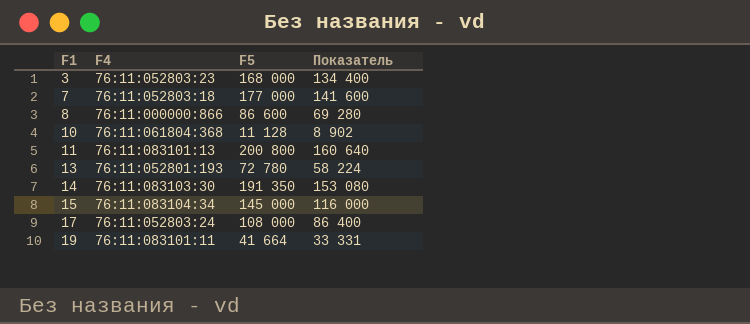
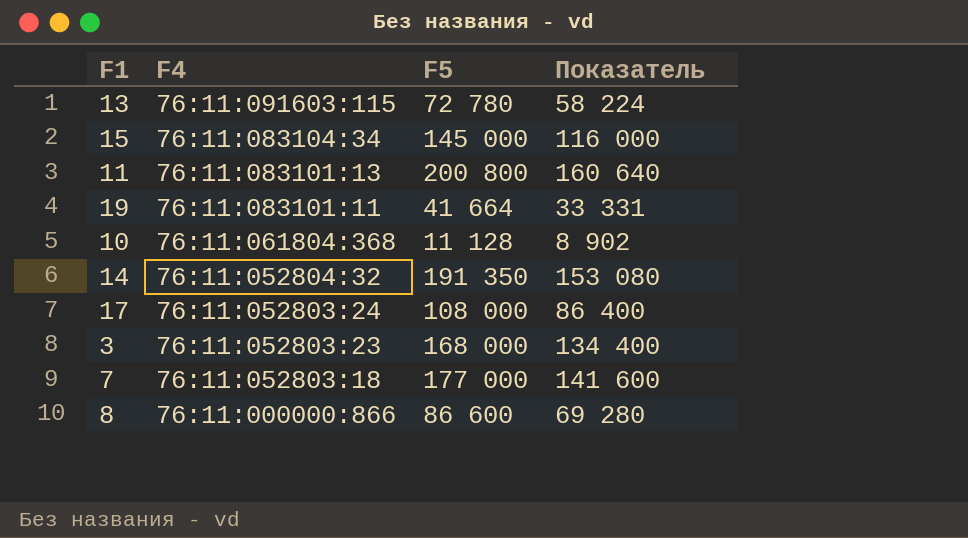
row order: F1 ascending -> F4 descending
13 | F4: 76:11:052801:193 -> 76:11:091603:115
14 | F4: 76:11:083103:30 -> 76:11:052804:32

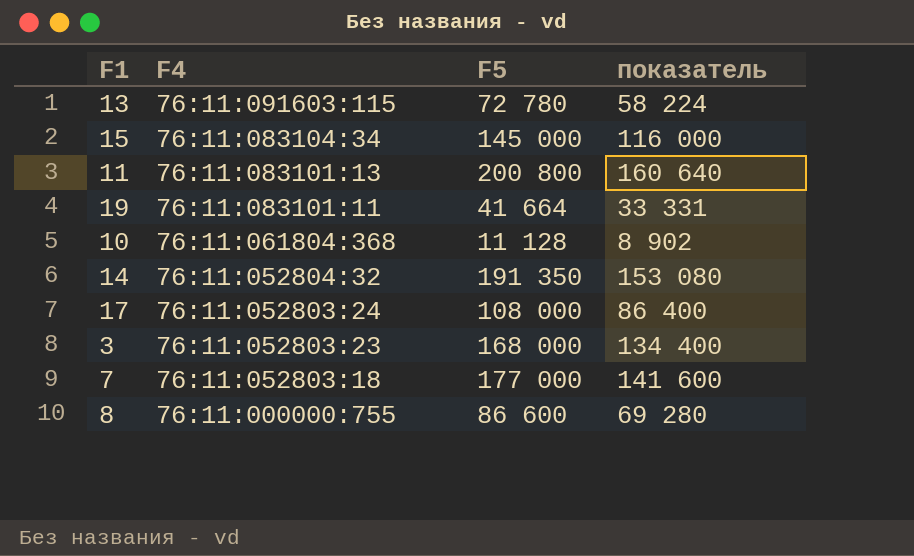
column name: Показатель -> показатель
8 | F4: 76:11:000000:866 -> 76:11:000000:755

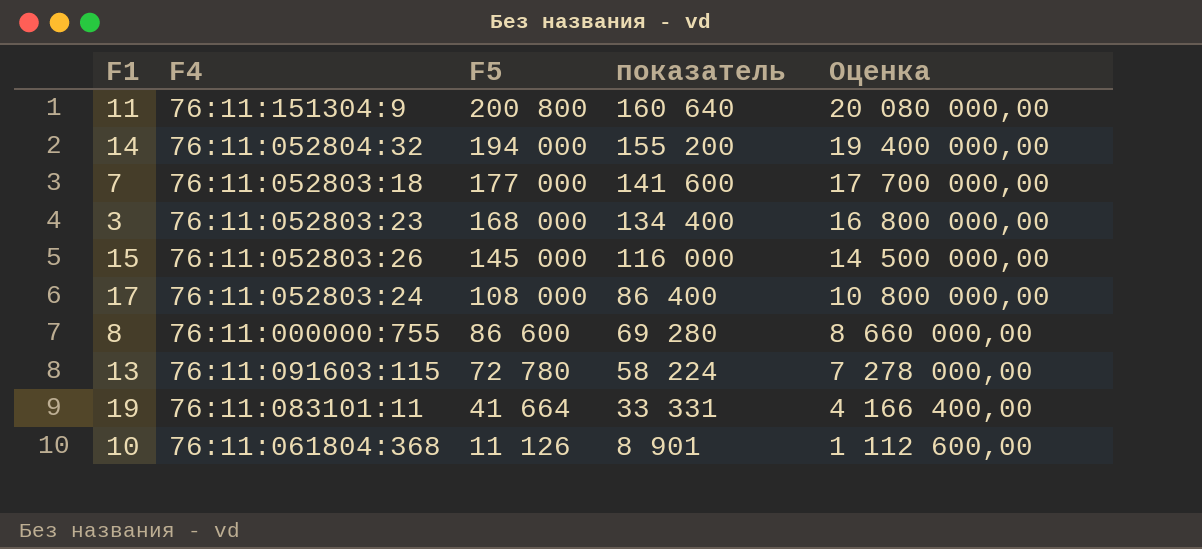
row order: F4 descending -> F5 descending
column Оценка | formula: none -> [F5] * 100
11 | F4: 76:11:083101:13 -> 76:11:151304:9
14 | F5: 191 350 -> 194 000
14 | показатель: 153 080 -> 155 200
15 | F4: 76:11:083104:34 -> 76:11:052803:26
10 | F5: 11 128 -> 11 126
10 | показатель: 8 902 -> 8 901

